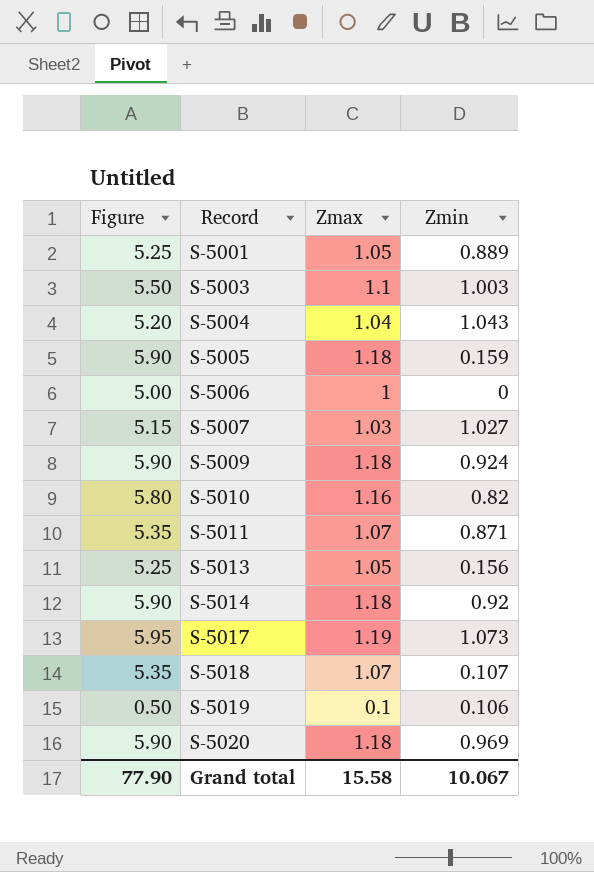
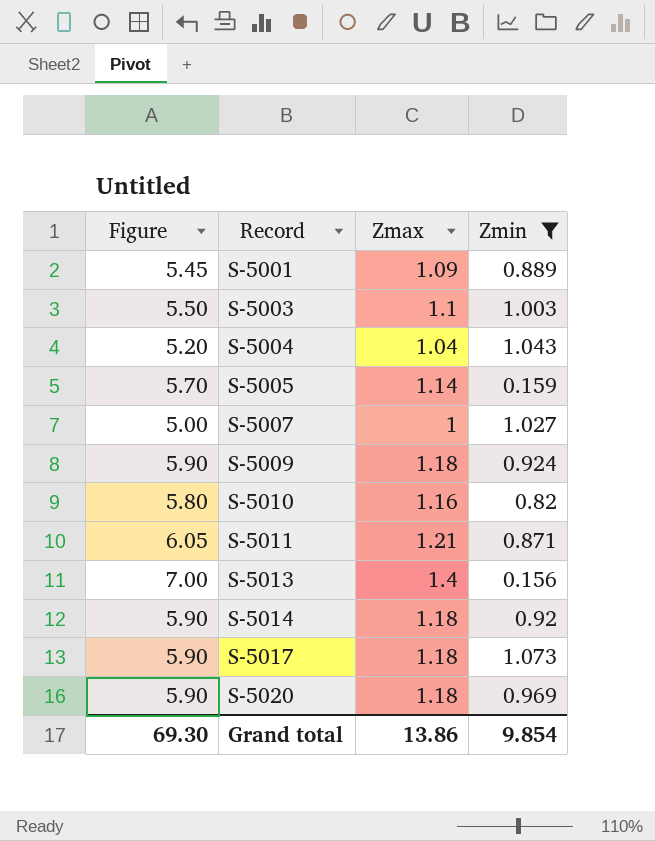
filter: none -> Zmin >= 0.156
S-5001 | Figure: 5.25 -> 5.45
S-5001 | Zmax: 1.05 -> 1.09
S-5005 | Figure: 5.90 -> 5.70
S-5005 | Zmax: 1.18 -> 1.14
S-5007 | Figure: 5.15 -> 5.00
S-5007 | Zmax: 1.03 -> 1
S-5011 | Figure: 5.35 -> 6.05
S-5011 | Zmax: 1.07 -> 1.21
S-5013 | Figure: 5.25 -> 7.00
S-5013 | Zmax: 1.05 -> 1.4
S-5017 | Figure: 5.95 -> 5.90
S-5017 | Zmax: 1.19 -> 1.18
Grand total | Figure: 77.90 -> 69.30
Grand total | Zmax: 15.58 -> 13.86
Grand total | Zmin: 10.067 -> 9.854

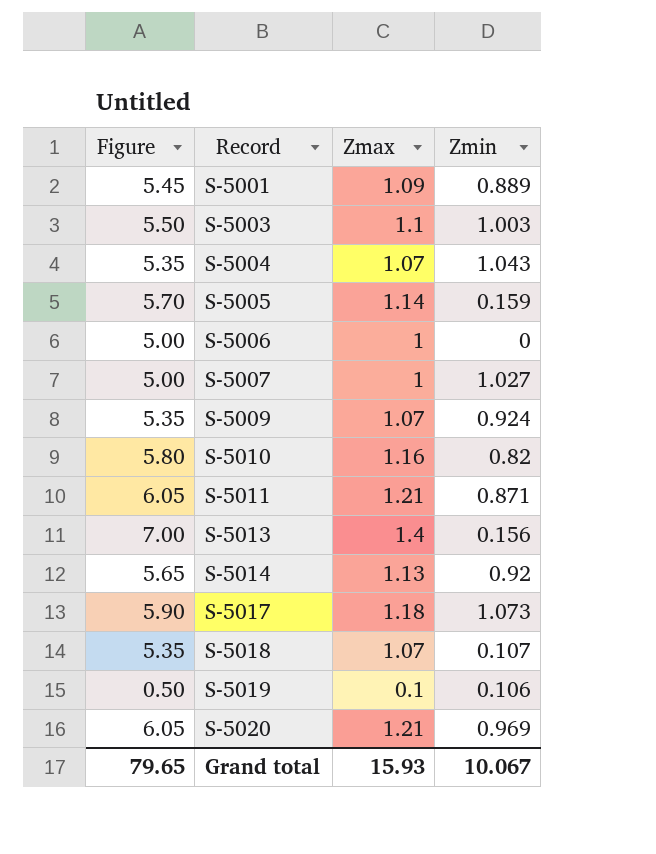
filter: Zmin >= 0.156 -> none
S-5004 | Figure: 5.20 -> 5.35
S-5004 | Zmax: 1.04 -> 1.07
S-5009 | Figure: 5.90 -> 5.35
S-5009 | Zmax: 1.18 -> 1.07
S-5014 | Figure: 5.90 -> 5.65
S-5014 | Zmax: 1.18 -> 1.13
S-5020 | Figure: 5.90 -> 6.05
S-5020 | Zmax: 1.18 -> 1.21
Grand total | Figure: 69.30 -> 79.65
Grand total | Zmax: 13.86 -> 15.93
Grand total | Zmin: 9.854 -> 10.067

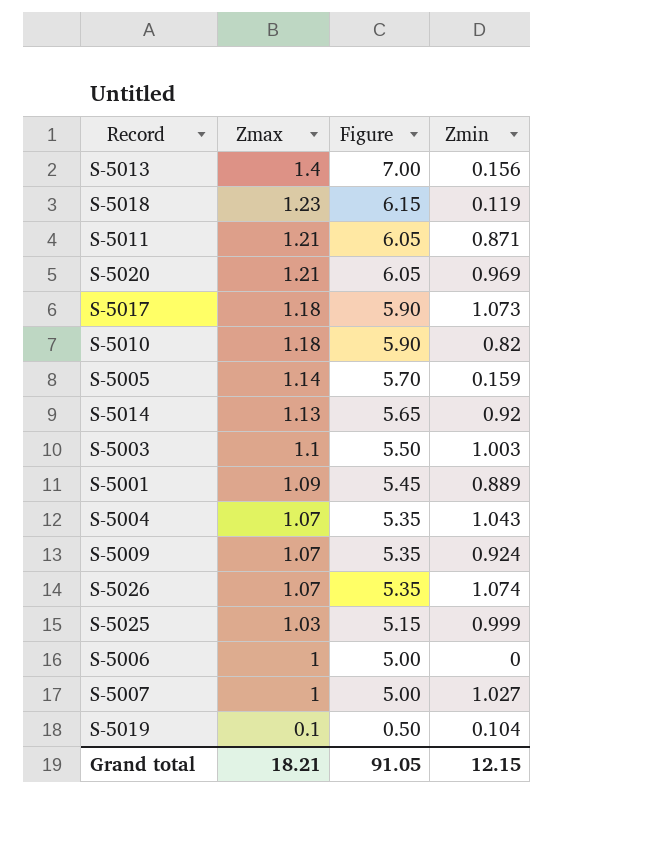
row order: Record ascending -> Zmax descending
column Figure | position: 1 -> 3
S-5018 | Zmax: 1.07 -> 1.23
S-5018 | Figure: 5.35 -> 6.15
S-5018 | Zmin: 0.107 -> 0.119
S-5010 | Zmax: 1.16 -> 1.18
S-5010 | Figure: 5.80 -> 5.90
row S-5026: none -> 1.07 | 5.35 | 1.074
row S-5025: none -> 1.03 | 5.15 | 0.999
S-5019 | Zmin: 0.106 -> 0.104
Grand total | Zmax: 15.93 -> 18.21
Grand total | Figure: 79.65 -> 91.05
Grand total | Zmin: 10.067 -> 12.15

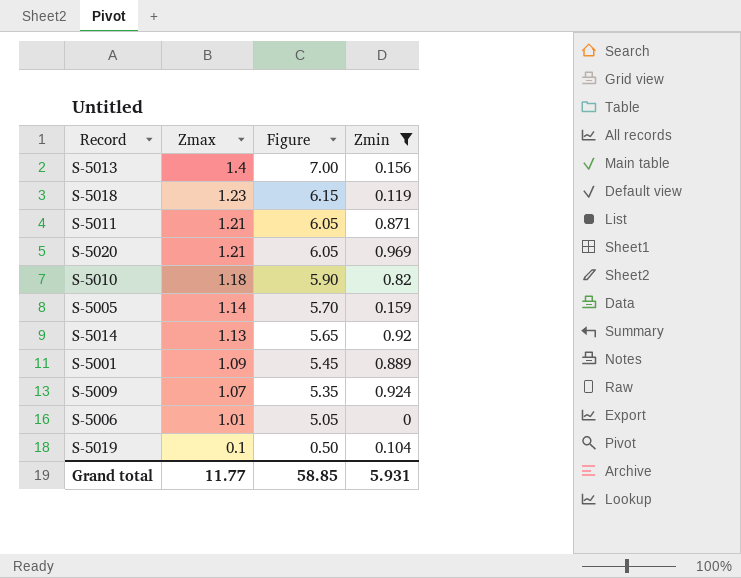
filter: none -> Zmin <= 0.969
S-5006 | Zmax: 1 -> 1.01
S-5006 | Figure: 5.00 -> 5.05
Grand total | Zmax: 18.21 -> 11.77
Grand total | Figure: 91.05 -> 58.85
Grand total | Zmin: 12.15 -> 5.931

